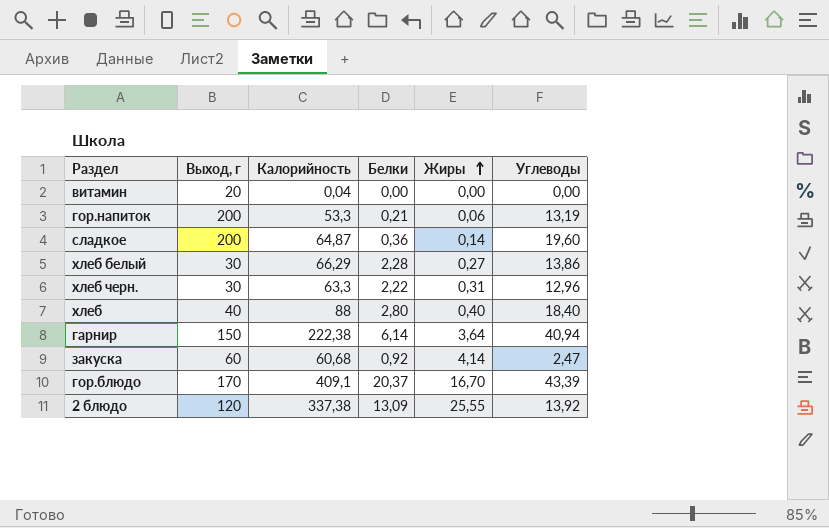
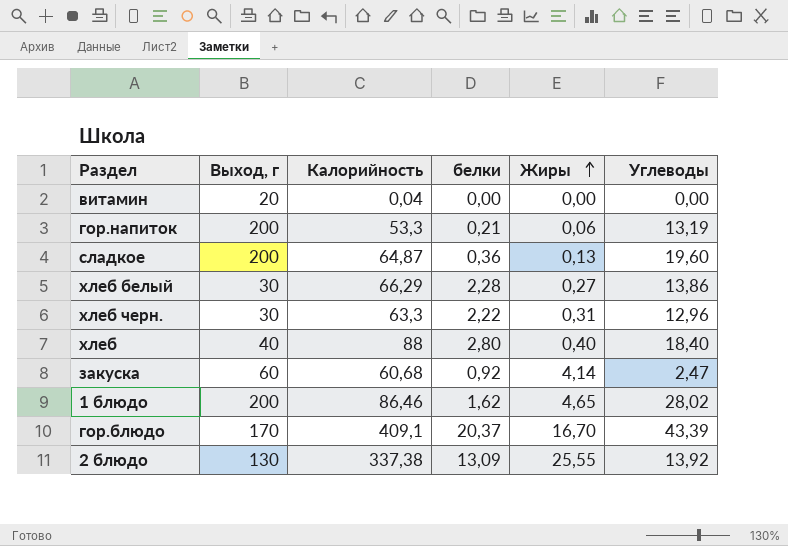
column name: Белки -> белки
row гарнир: 150 | 222,38 | 6,14 | 3,64 | 40,94 -> none
сладкое | Жиры: 0,14 -> 0,13
row 1 блюдо: none -> 200 | 86,46 | 1,62 | 4,65 | 28,02
2 блюдо | Выход, г: 120 -> 130

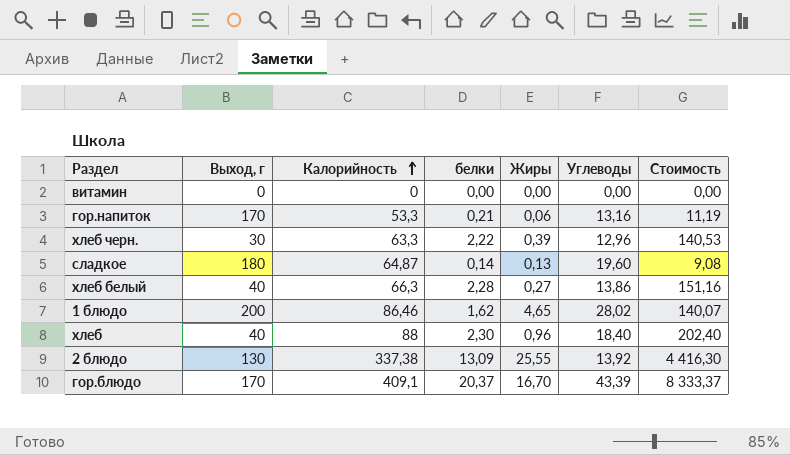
row order: Жиры ascending -> Калорийность ascending
column Стоимость | formula: none -> [Калорийность] * [белки]
row закуска: 60 | 60,68 | 0,92 | 4,14 | 2,47 -> none
витамин | Выход, г: 20 -> 0
витамин | Калорийность: 0,04 -> 0
гор.напиток | Выход, г: 200 -> 170
гор.напиток | Углеводы: 13,19 -> 13,16
хлеб черн. | Жиры: 0,31 -> 0,39
сладкое | Выход, г: 200 -> 180
сладкое | белки: 0,36 -> 0,14
хлеб белый | Выход, г: 30 -> 40
хлеб белый | Калорийность: 66,29 -> 66,3
хлеб | белки: 2,80 -> 2,30
хлеб | Жиры: 0,40 -> 0,96

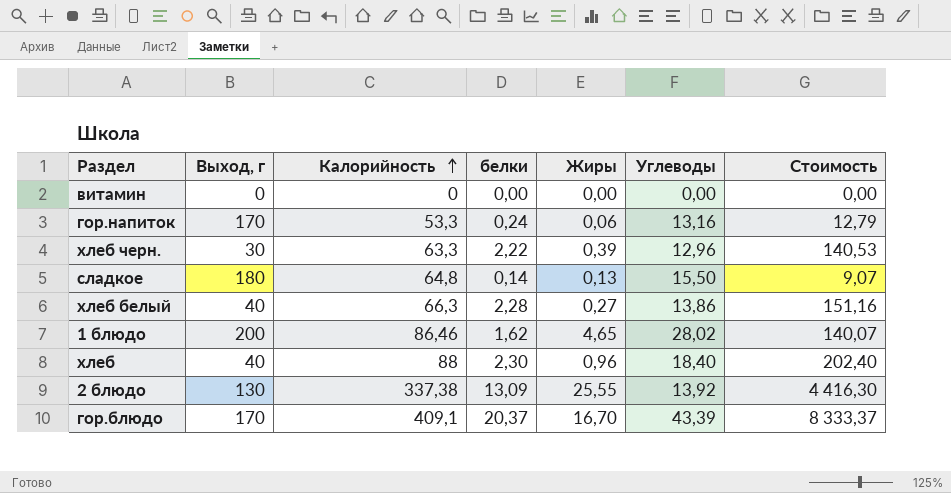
гор.напиток | белки: 0,21 -> 0,24
гор.напиток | Стоимость: 11,19 -> 12,79
сладкое | Калорийность: 64,87 -> 64,8
сладкое | Углеводы: 19,60 -> 15,50
сладкое | Стоимость: 9,08 -> 9,07

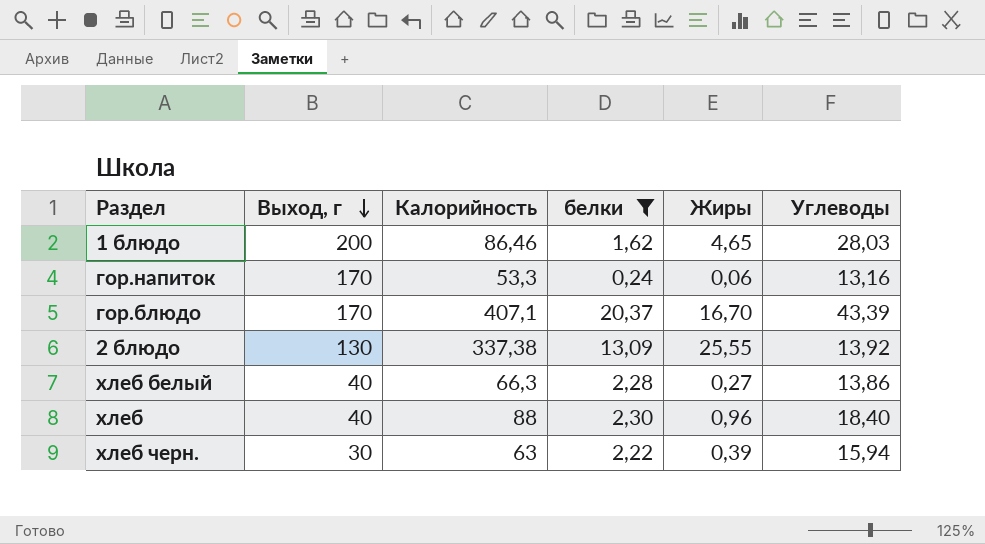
filter: none -> белки >= 0,24
row order: Калорийность ascending -> Выход, г descending
column Стоимость | formula: [Калорийность] * [белки] -> none
1 блюдо | Углеводы: 28,02 -> 28,03
гор.блюдо | Калорийность: 409,1 -> 407,1
хлеб черн. | Калорийность: 63,3 -> 63
хлеб черн. | Углеводы: 12,96 -> 15,94

